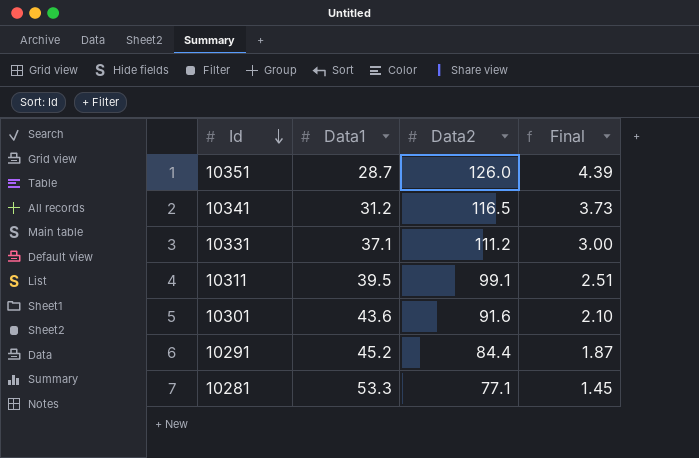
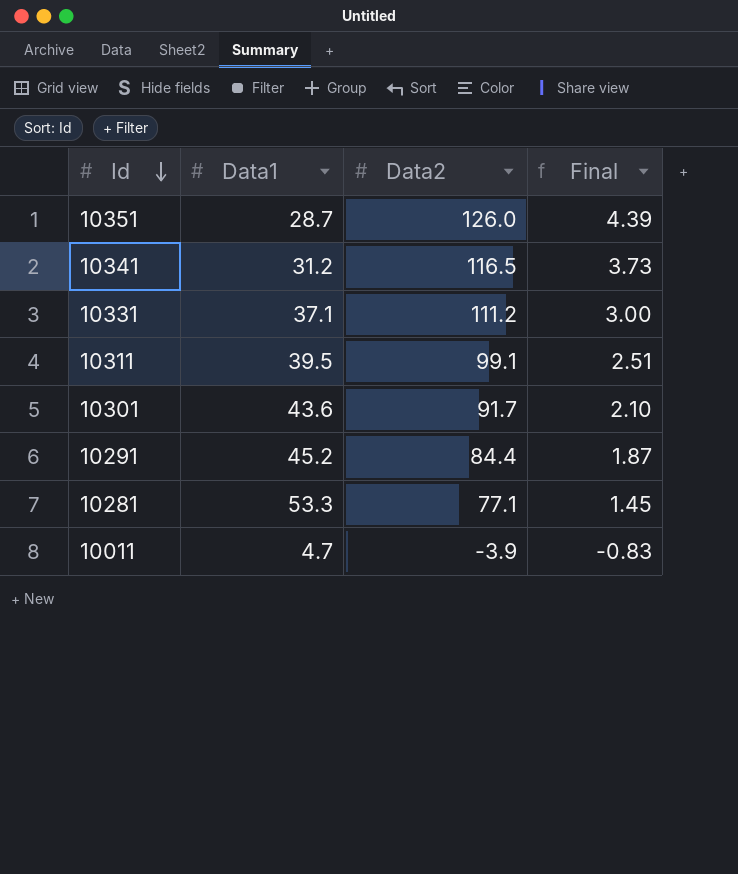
10301 | Data2: 91.6 -> 91.7
row 10011: none -> 4.7 | -3.9 | -0.83

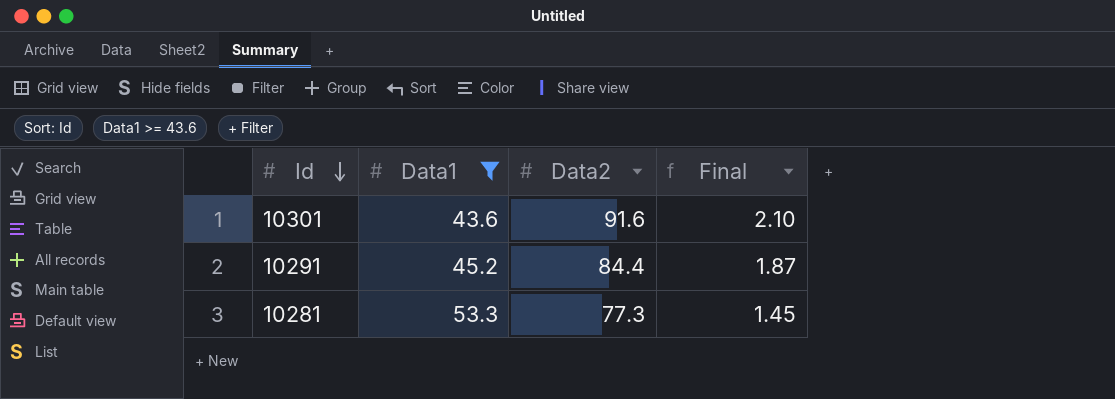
filter: none -> Data1 >= 43.6
10301 | Data2: 91.7 -> 91.6
10281 | Data2: 77.1 -> 77.3

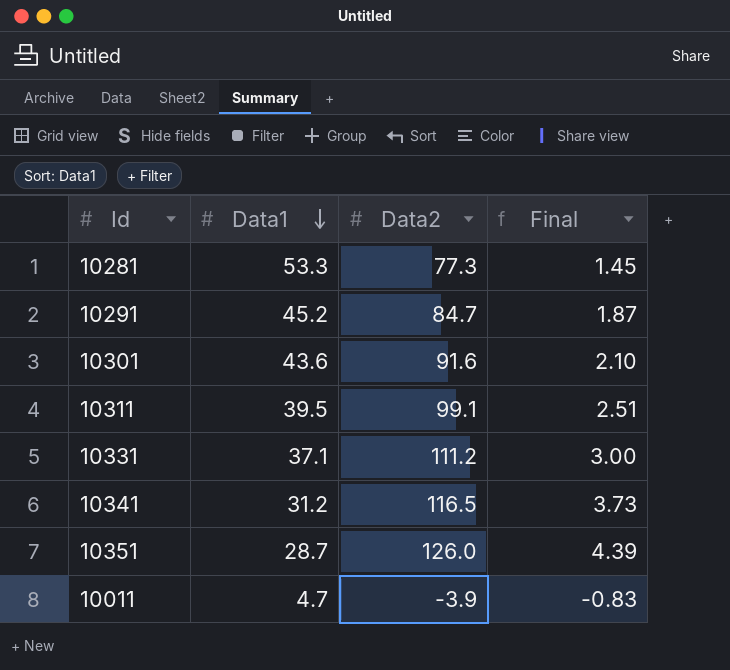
filter: Data1 >= 43.6 -> none
row order: Id descending -> Data1 descending
10291 | Data2: 84.4 -> 84.7

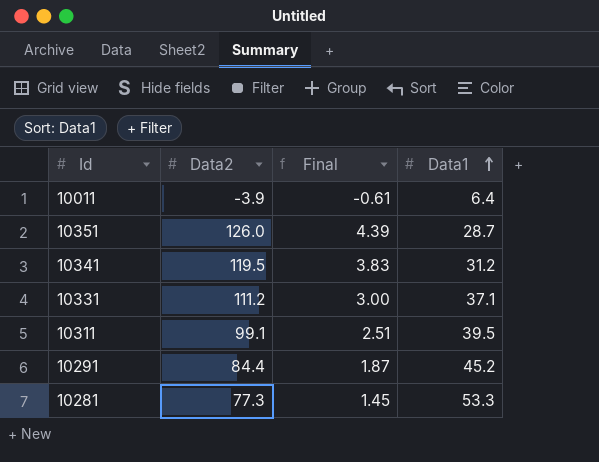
row order: Data1 descending -> Data1 ascending
column Data1 | position: 2 -> 4
row 10301: 43.6 | 91.6 | 2.10 -> none
10011 | Final: -0.83 -> -0.61
10011 | Data1: 4.7 -> 6.4
10341 | Data2: 116.5 -> 119.5
10341 | Final: 3.73 -> 3.83
10291 | Data2: 84.7 -> 84.4

